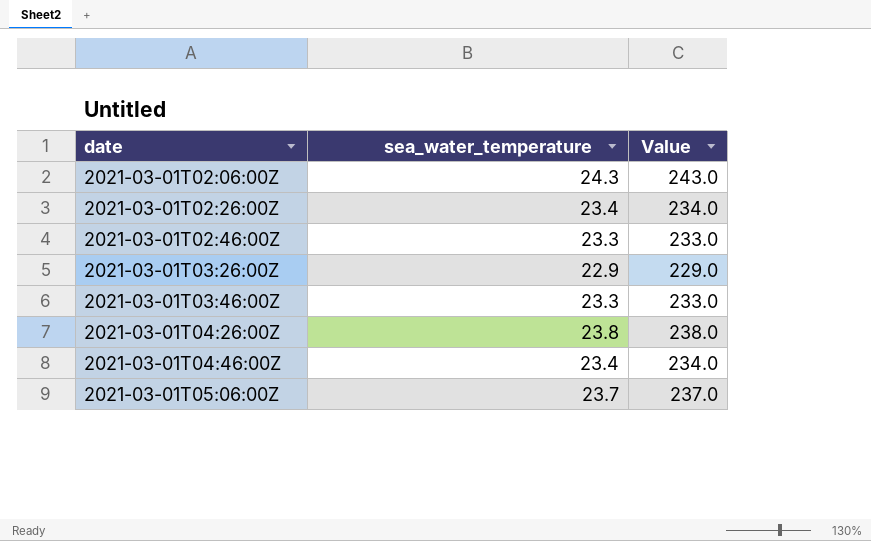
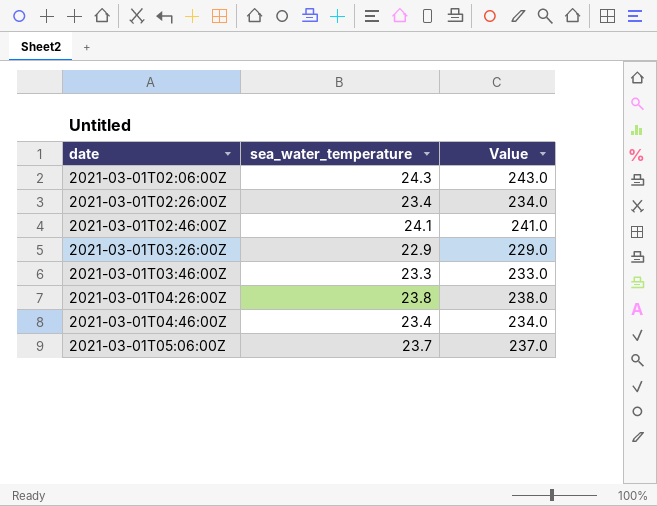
2021-03-01T02:46:00Z | sea_water_temperature: 23.3 -> 24.1
2021-03-01T02:46:00Z | Value: 233.0 -> 241.0

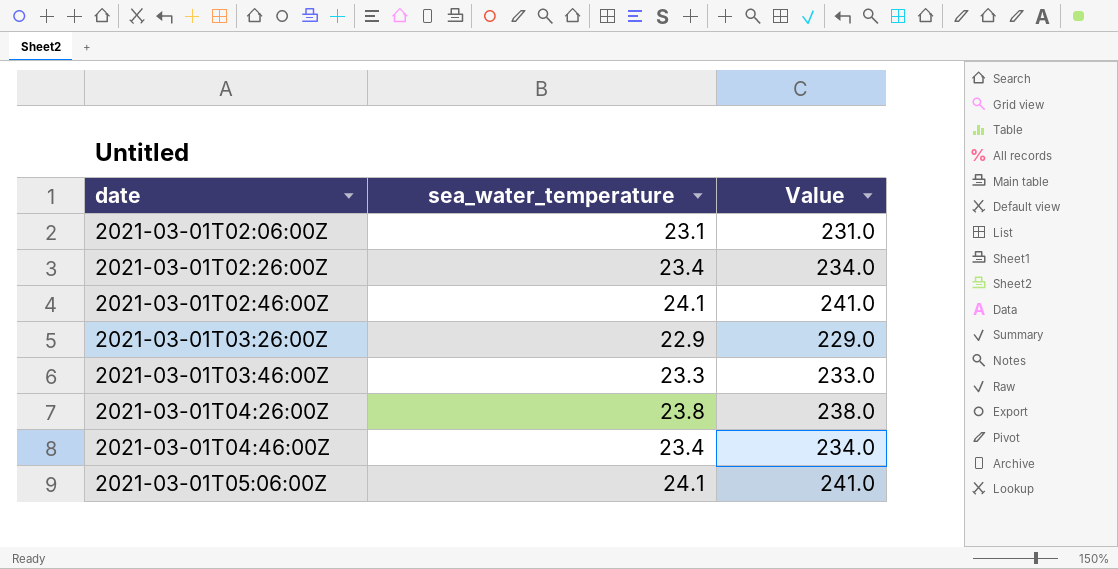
2021-03-01T02:06:00Z | sea_water_temperature: 24.3 -> 23.1
2021-03-01T02:06:00Z | Value: 243.0 -> 231.0
2021-03-01T05:06:00Z | sea_water_temperature: 23.7 -> 24.1
2021-03-01T05:06:00Z | Value: 237.0 -> 241.0

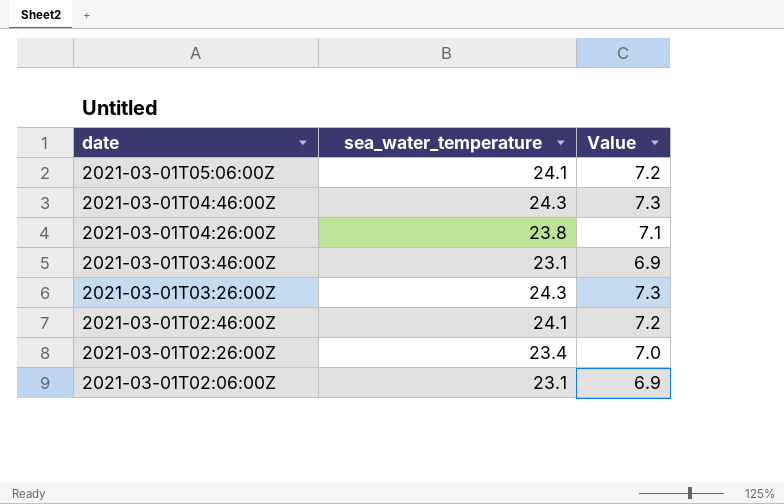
row order: date ascending -> date descending
column Value | formula: [sea_water_temperature] * 10 -> [sea_water_temperature] * 0.3
2021-03-01T04:46:00Z | sea_water_temperature: 23.4 -> 24.3
2021-03-01T03:46:00Z | sea_water_temperature: 23.3 -> 23.1
2021-03-01T03:26:00Z | sea_water_temperature: 22.9 -> 24.3

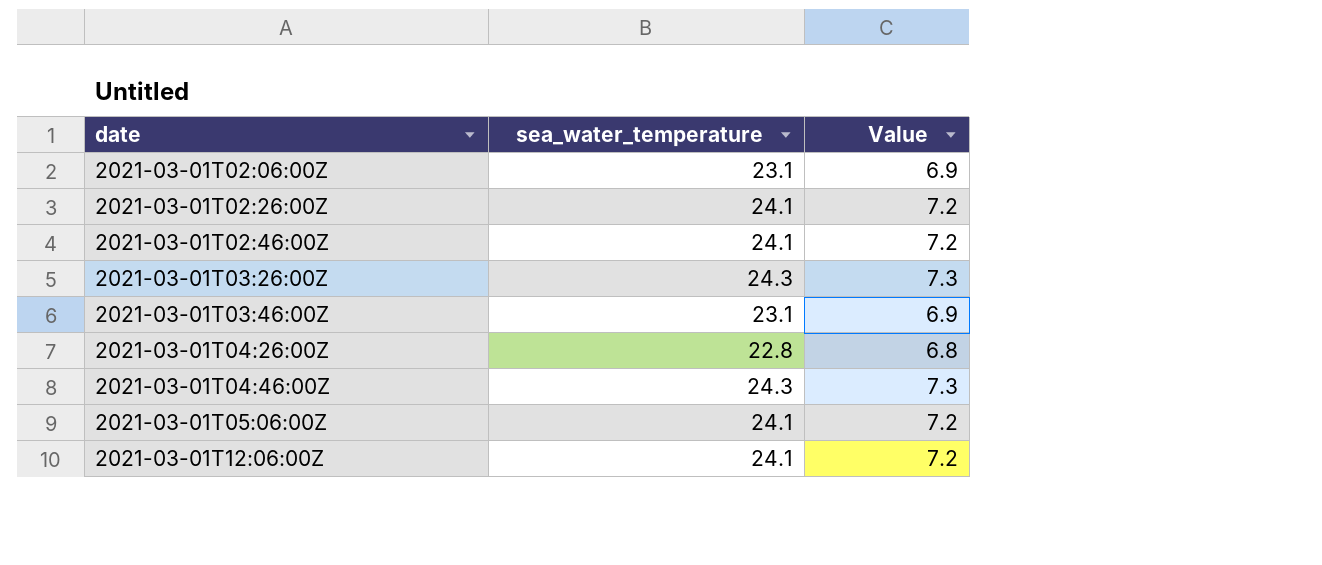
row order: date descending -> date ascending
2021-03-01T02:26:00Z | sea_water_temperature: 23.4 -> 24.1
2021-03-01T02:26:00Z | Value: 7.0 -> 7.2
2021-03-01T04:26:00Z | sea_water_temperature: 23.8 -> 22.8
2021-03-01T04:26:00Z | Value: 7.1 -> 6.8
row 2021-03-01T12:06:00Z: none -> 24.1 | 7.2

